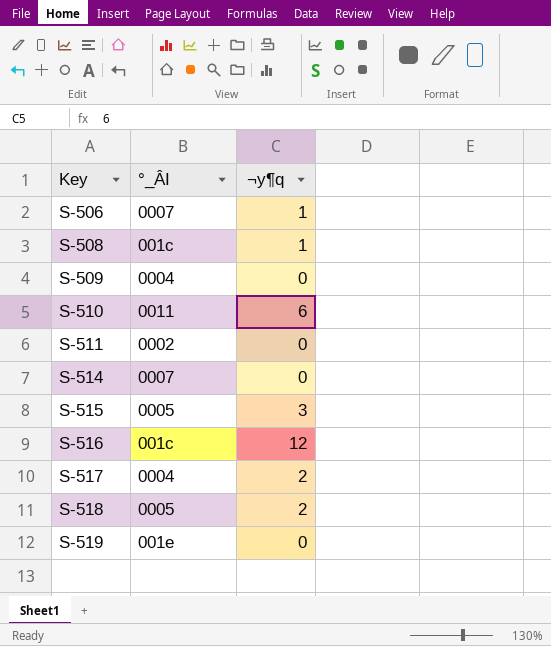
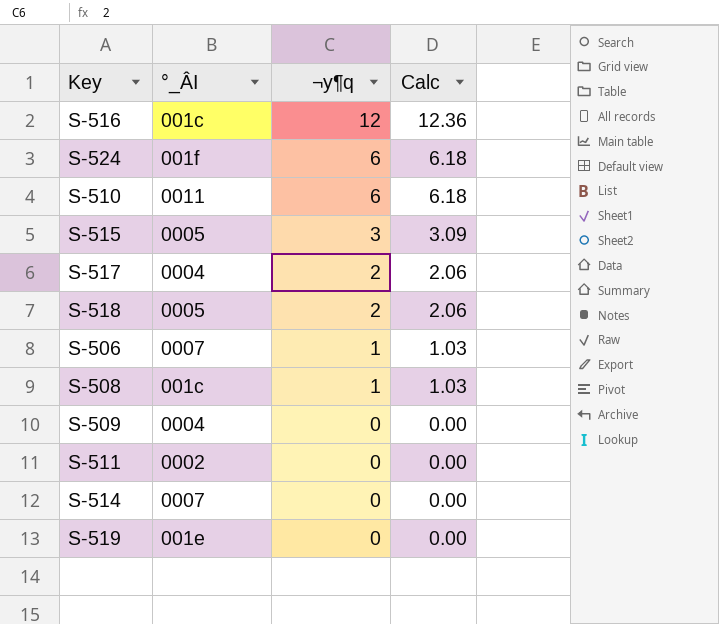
row order: Key ascending -> ¬y¶q descending
column Calc | formula: none -> [¬y¶q] * 1.03
row S-524: none -> 001f | 6 | 6.18

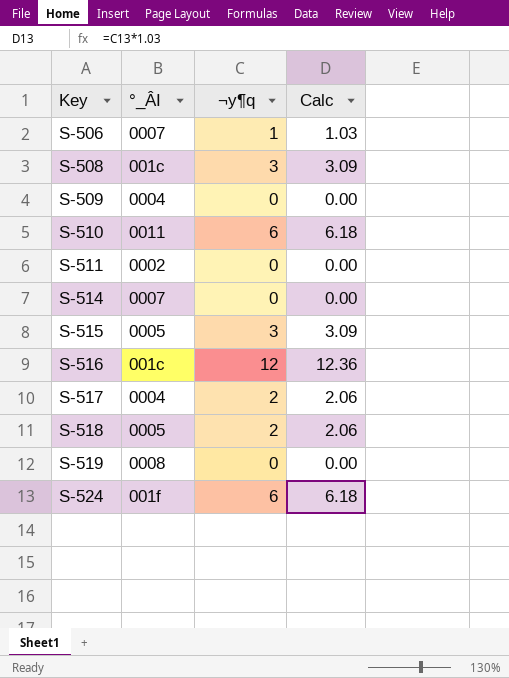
row order: ¬y¶q descending -> Key ascending
S-508 | ¬y¶q: 1 -> 3
S-508 | Calc: 1.03 -> 3.09
S-519 | °_ÂI: 001e -> 0008

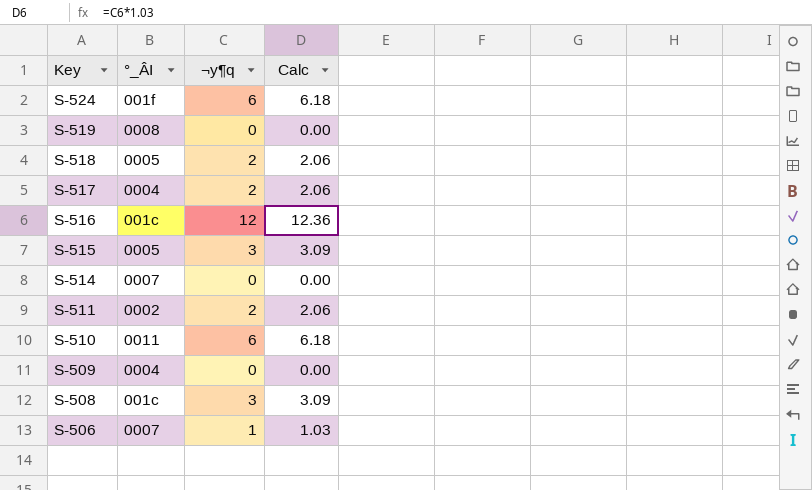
row order: Key ascending -> Key descending
S-511 | ¬y¶q: 0 -> 2
S-511 | Calc: 0.00 -> 2.06

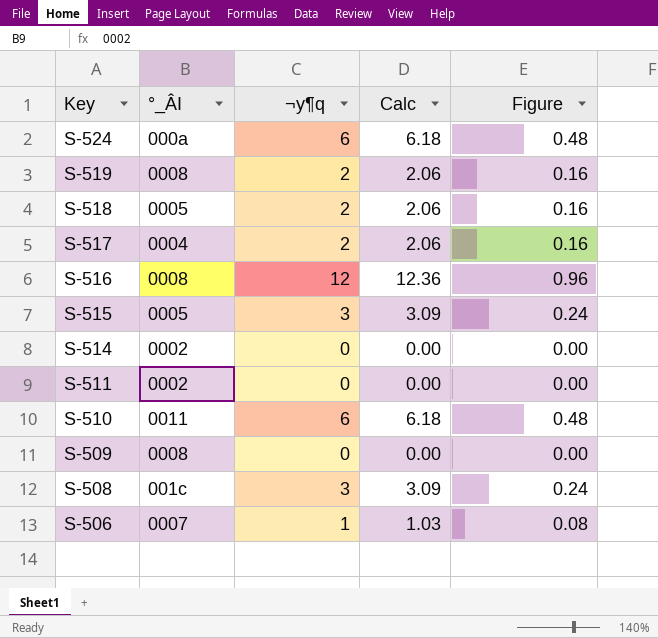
column Figure | formula: none -> [¬y¶q] * 0.08
S-524 | °_ÂI: 001f -> 000a
S-519 | ¬y¶q: 0 -> 2
S-519 | Calc: 0.00 -> 2.06
S-516 | °_ÂI: 001c -> 0008
S-514 | °_ÂI: 0007 -> 0002
S-511 | ¬y¶q: 2 -> 0
S-511 | Calc: 2.06 -> 0.00
S-509 | °_ÂI: 0004 -> 0008

